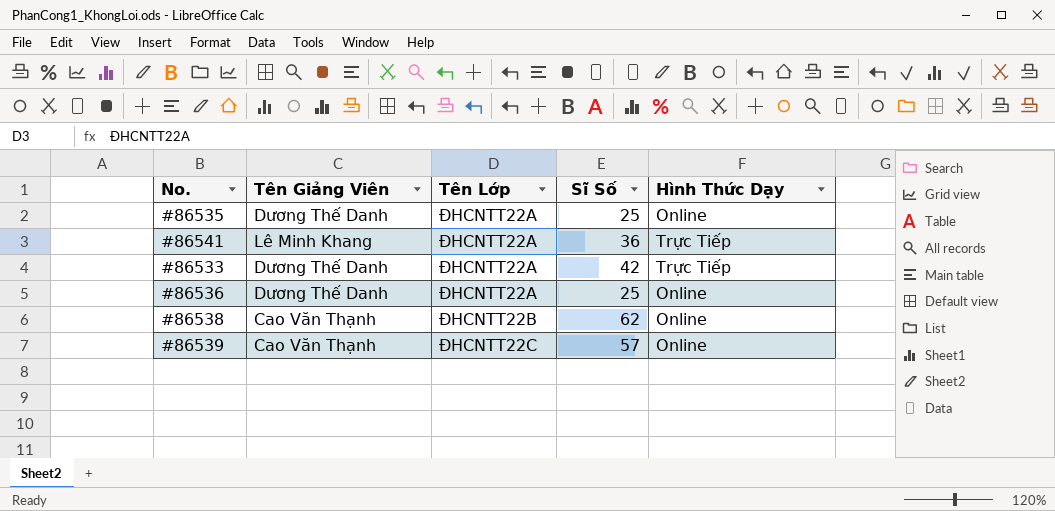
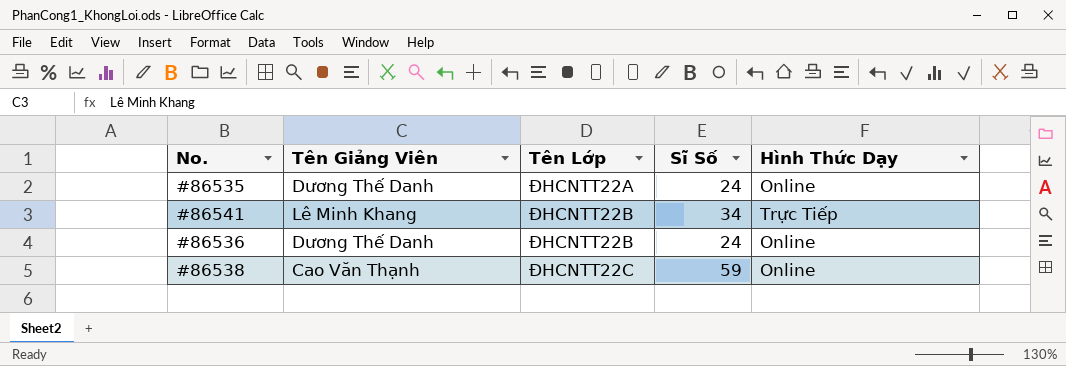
row #86533: Dương Thế Danh | ĐHCNTT22A | 42 | Trực Tiếp -> none
row #86539: Cao Văn Thạnh | ĐHCNTT22C | 57 | Online -> none
#86535 | Sĩ Số: 25 -> 24
#86541 | Tên Lớp: ĐHCNTT22A -> ĐHCNTT22B
#86541 | Sĩ Số: 36 -> 34
#86536 | Tên Lớp: ĐHCNTT22A -> ĐHCNTT22B
#86536 | Sĩ Số: 25 -> 24
#86538 | Tên Lớp: ĐHCNTT22B -> ĐHCNTT22C
#86538 | Sĩ Số: 62 -> 59

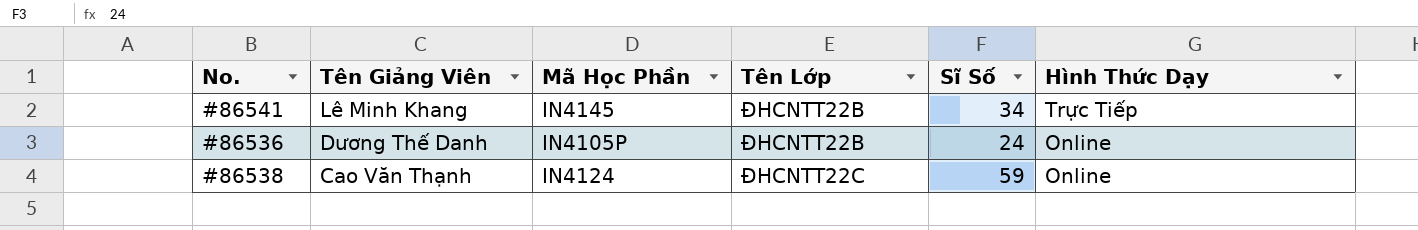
column Mã Học Phần | position: none -> 3
row #86535: Dương Thế Danh | ĐHCNTT22A | 24 | Online -> none

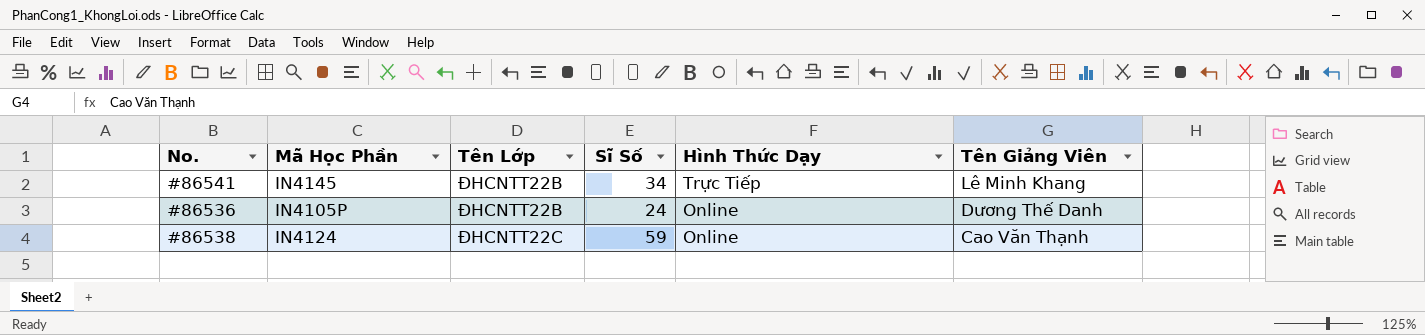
column Tên Giảng Viên | position: 2 -> 6

